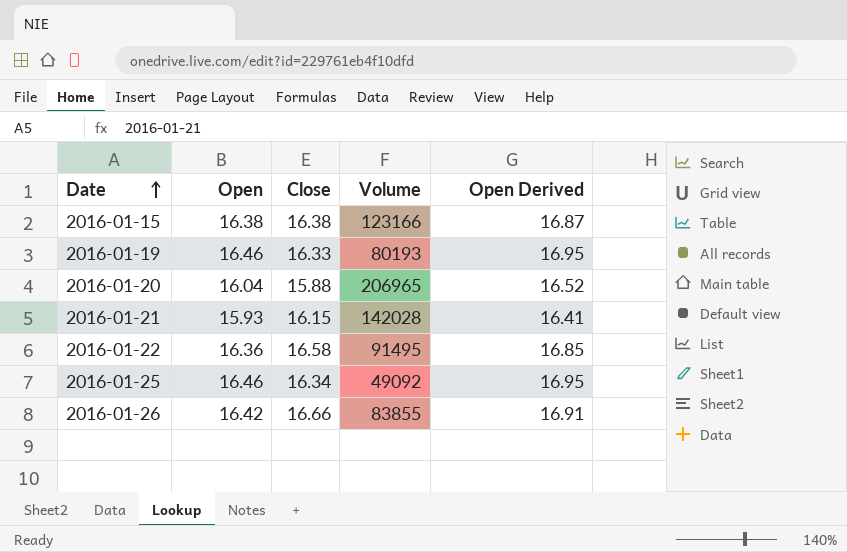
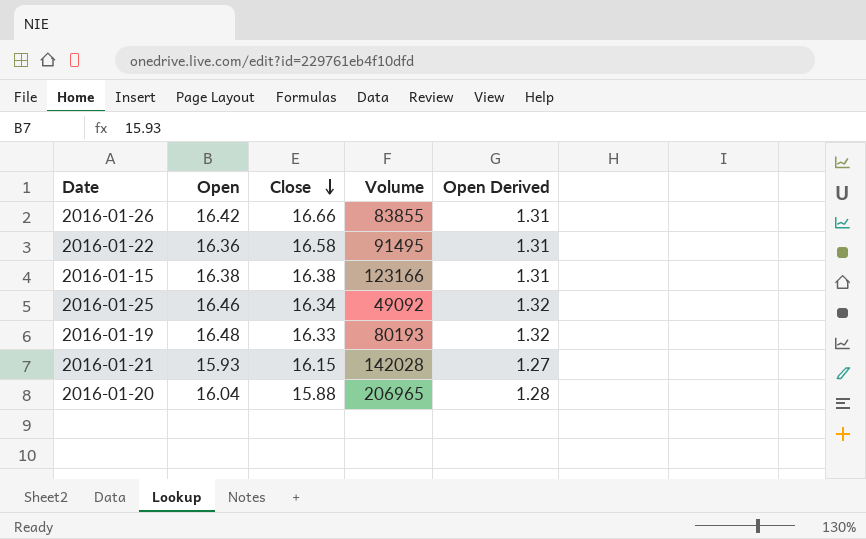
row order: Date ascending -> Close descending
column Open Derived | formula: [Open] * 1.03 -> [Open] * 0.08
2016-01-19 | Open: 16.46 -> 16.48

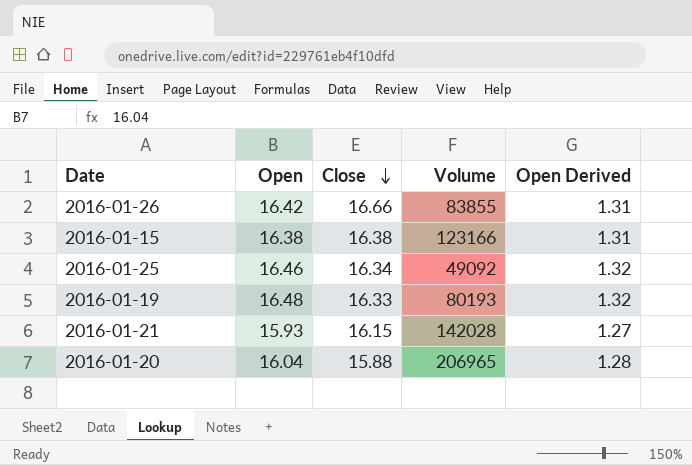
row 2016-01-22: 16.36 | 16.58 | 91495 | 1.31 -> none

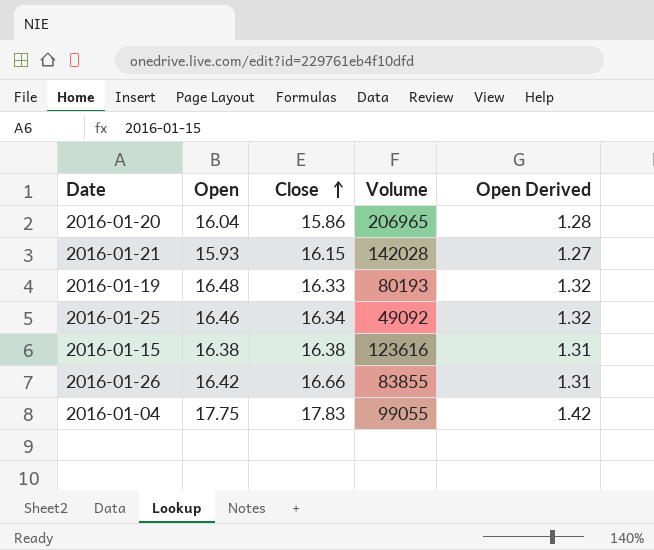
row order: Close descending -> Close ascending
2016-01-20 | Close: 15.88 -> 15.86
2016-01-15 | Volume: 123166 -> 123616
row 2016-01-04: none -> 17.75 | 17.83 | 99055 | 1.42

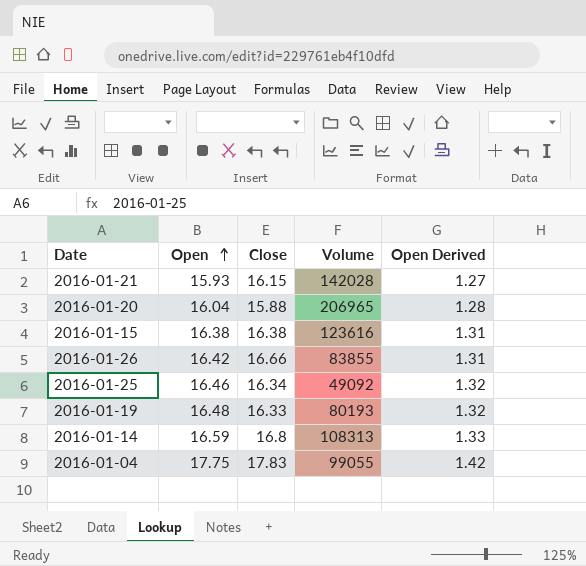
row order: Close ascending -> Open ascending
2016-01-20 | Close: 15.86 -> 15.88
row 2016-01-14: none -> 16.59 | 16.8 | 108313 | 1.33

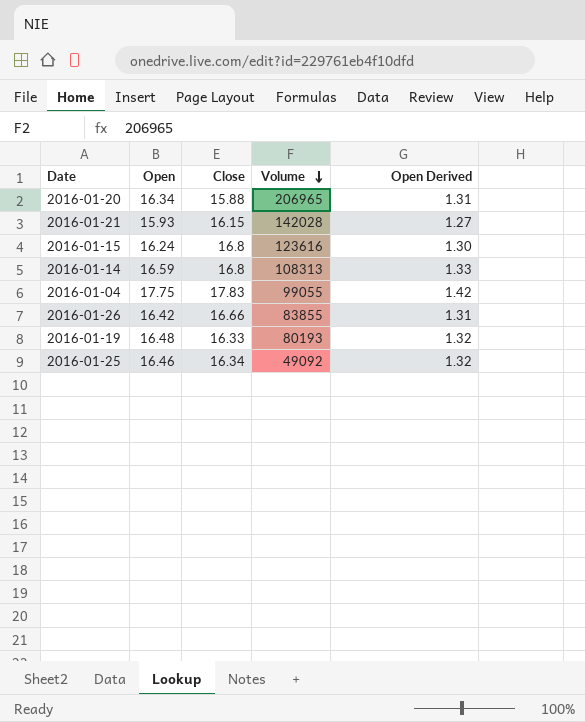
row order: Open ascending -> Volume descending
2016-01-20 | Open: 16.04 -> 16.34
2016-01-20 | Open Derived: 1.28 -> 1.31
2016-01-15 | Open: 16.38 -> 16.24
2016-01-15 | Close: 16.38 -> 16.8
2016-01-15 | Open Derived: 1.31 -> 1.30

